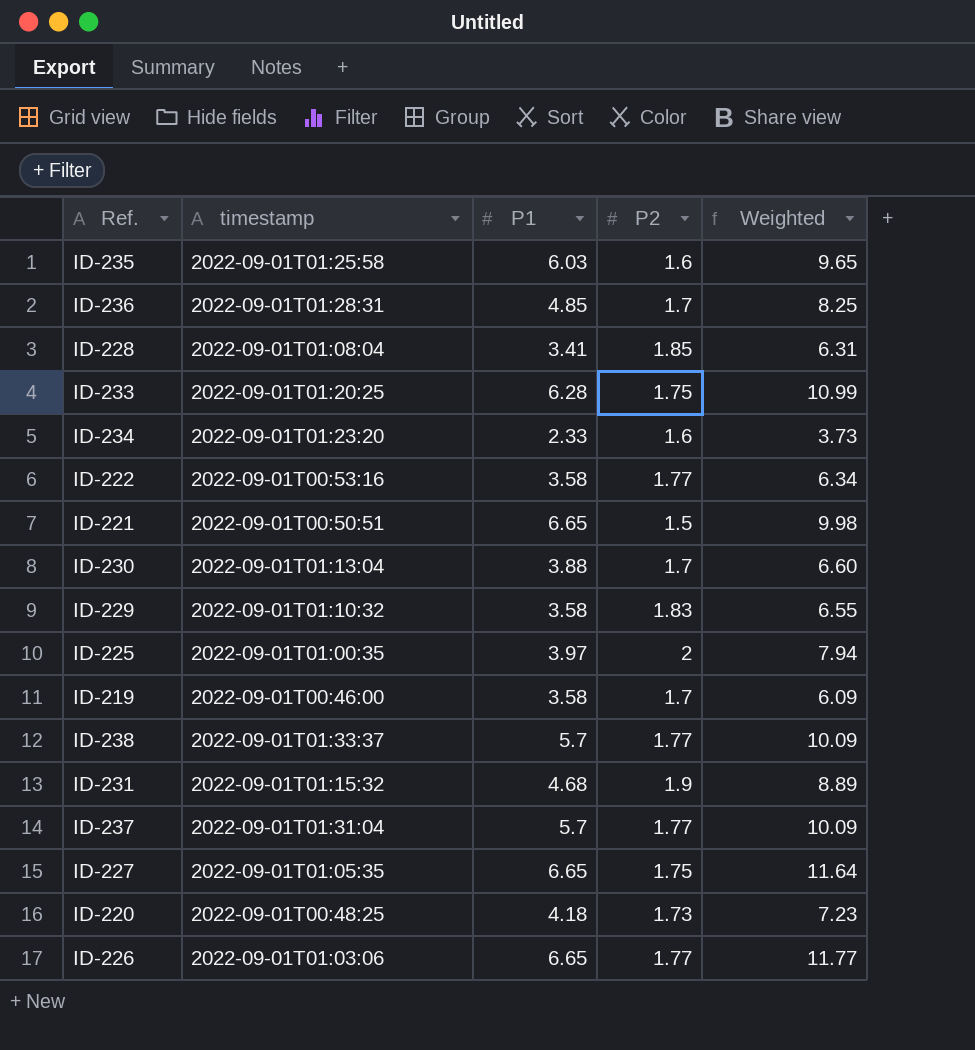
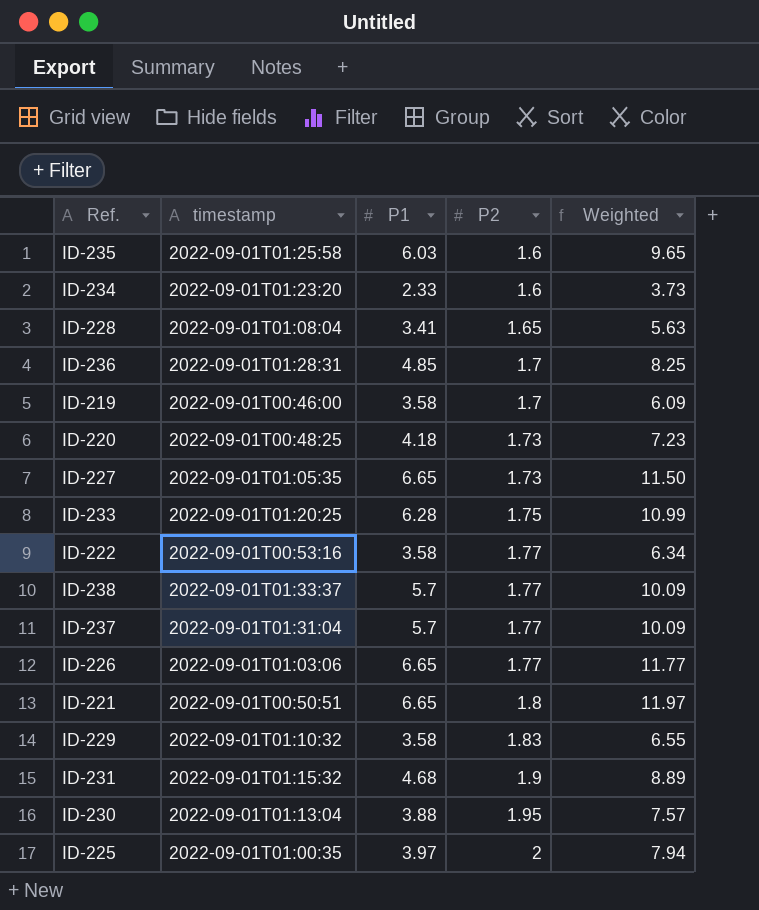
row order: none -> P2 ascending
ID-228 | P2: 1.85 -> 1.65
ID-228 | Weighted: 6.31 -> 5.63
ID-227 | P2: 1.75 -> 1.73
ID-227 | Weighted: 11.64 -> 11.50
ID-221 | P2: 1.5 -> 1.8
ID-221 | Weighted: 9.98 -> 11.97
ID-230 | P2: 1.7 -> 1.95
ID-230 | Weighted: 6.60 -> 7.57

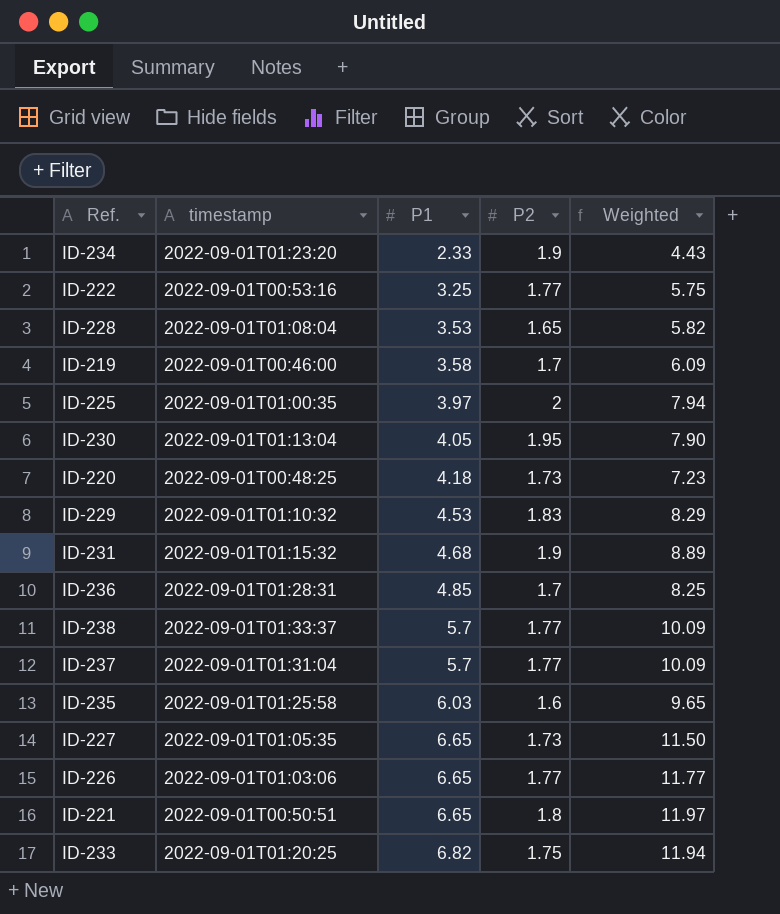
row order: P2 ascending -> P1 ascending
ID-234 | P2: 1.6 -> 1.9
ID-234 | Weighted: 3.73 -> 4.43
ID-222 | P1: 3.58 -> 3.25
ID-222 | Weighted: 6.34 -> 5.75
ID-228 | P1: 3.41 -> 3.53
ID-228 | Weighted: 5.63 -> 5.82
ID-230 | P1: 3.88 -> 4.05
ID-230 | Weighted: 7.57 -> 7.90
ID-229 | P1: 3.58 -> 4.53
ID-229 | Weighted: 6.55 -> 8.29
ID-233 | P1: 6.28 -> 6.82
ID-233 | Weighted: 10.99 -> 11.94

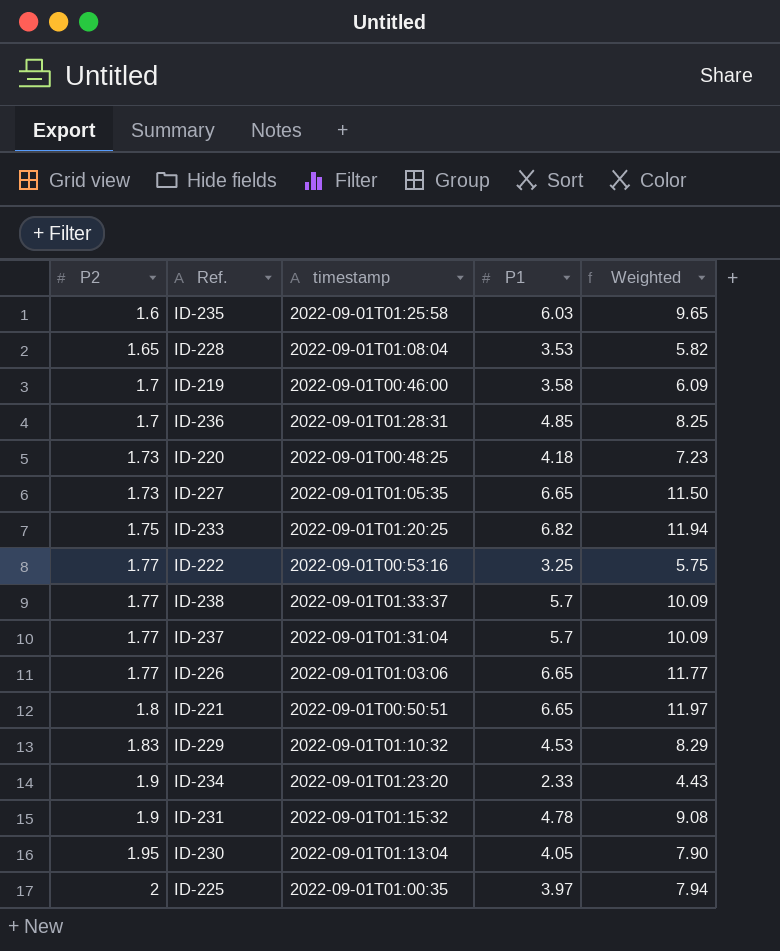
row order: P1 ascending -> P2 ascending
column P2 | position: 4 -> 1
ID-231 | P1: 4.68 -> 4.78
ID-231 | Weighted: 8.89 -> 9.08

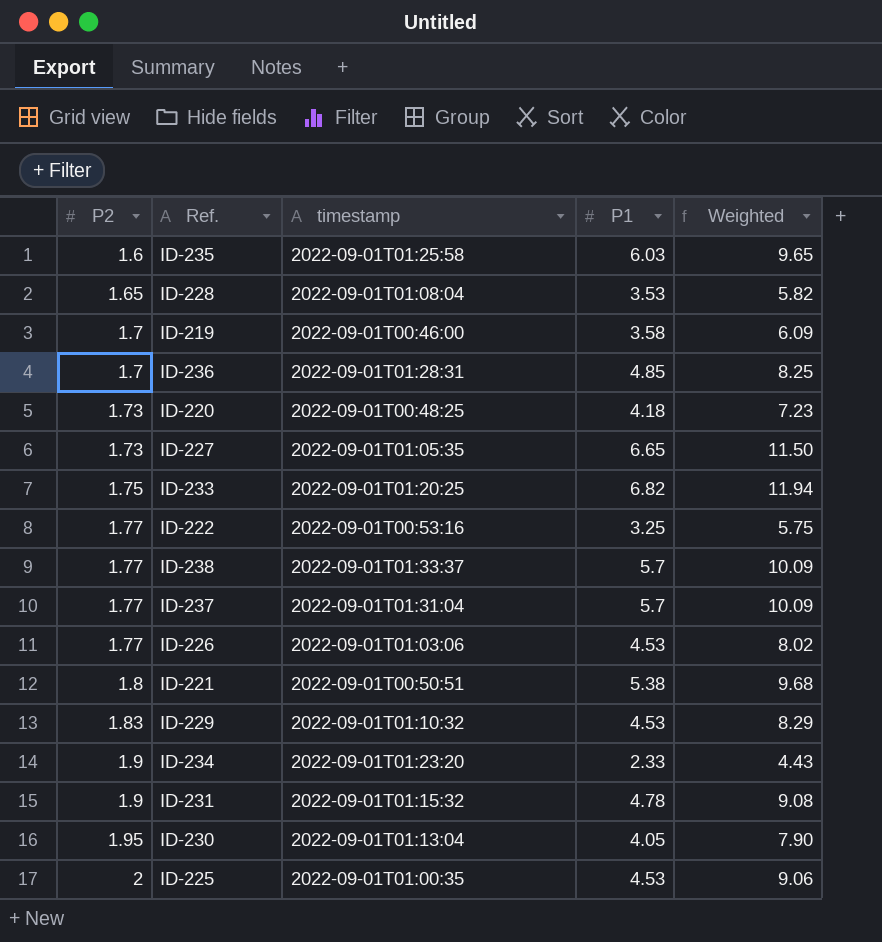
ID-226 | P1: 6.65 -> 4.53
ID-226 | Weighted: 11.77 -> 8.02
ID-221 | P1: 6.65 -> 5.38
ID-221 | Weighted: 11.97 -> 9.68
ID-225 | P1: 3.97 -> 4.53
ID-225 | Weighted: 7.94 -> 9.06

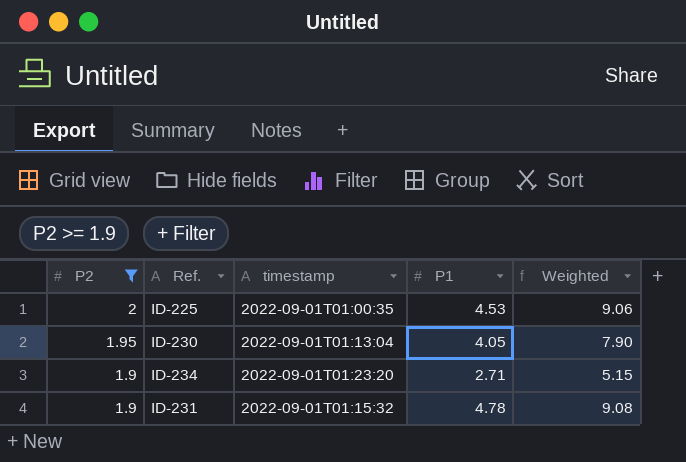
filter: none -> P2 >= 1.9
row order: P2 ascending -> P2 descending
ID-234 | P1: 2.33 -> 2.71
ID-234 | Weighted: 4.43 -> 5.15

